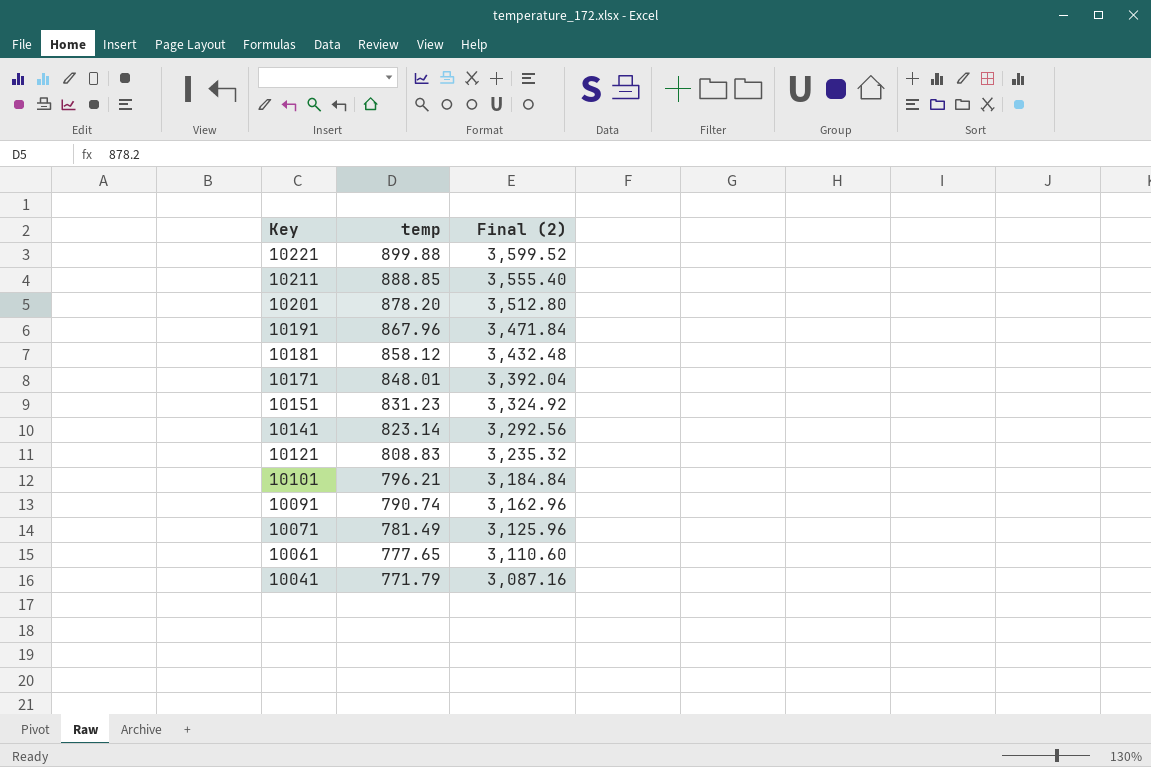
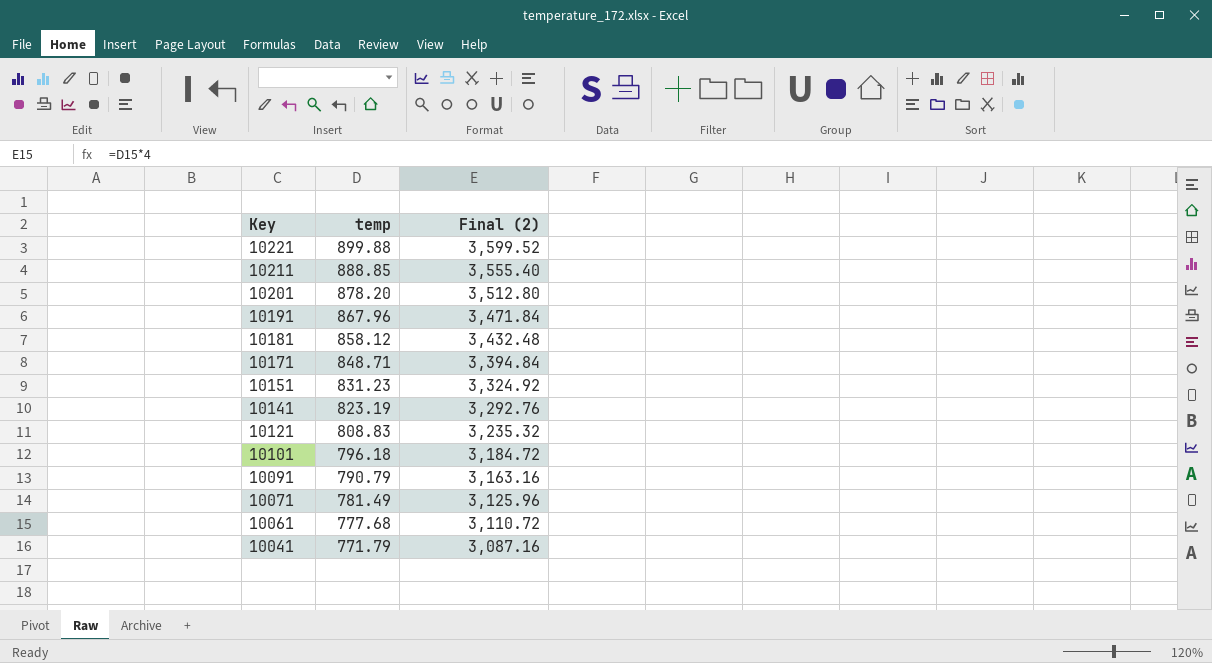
10171 | temp: 848.01 -> 848.71
10171 | Final (2): 3,392.04 -> 3,394.84
10141 | temp: 823.14 -> 823.19
10141 | Final (2): 3,292.56 -> 3,292.76
10101 | temp: 796.21 -> 796.18
10101 | Final (2): 3,184.84 -> 3,184.72
10091 | temp: 790.74 -> 790.79
10091 | Final (2): 3,162.96 -> 3,163.16
10061 | temp: 777.65 -> 777.68
10061 | Final (2): 3,110.60 -> 3,110.72

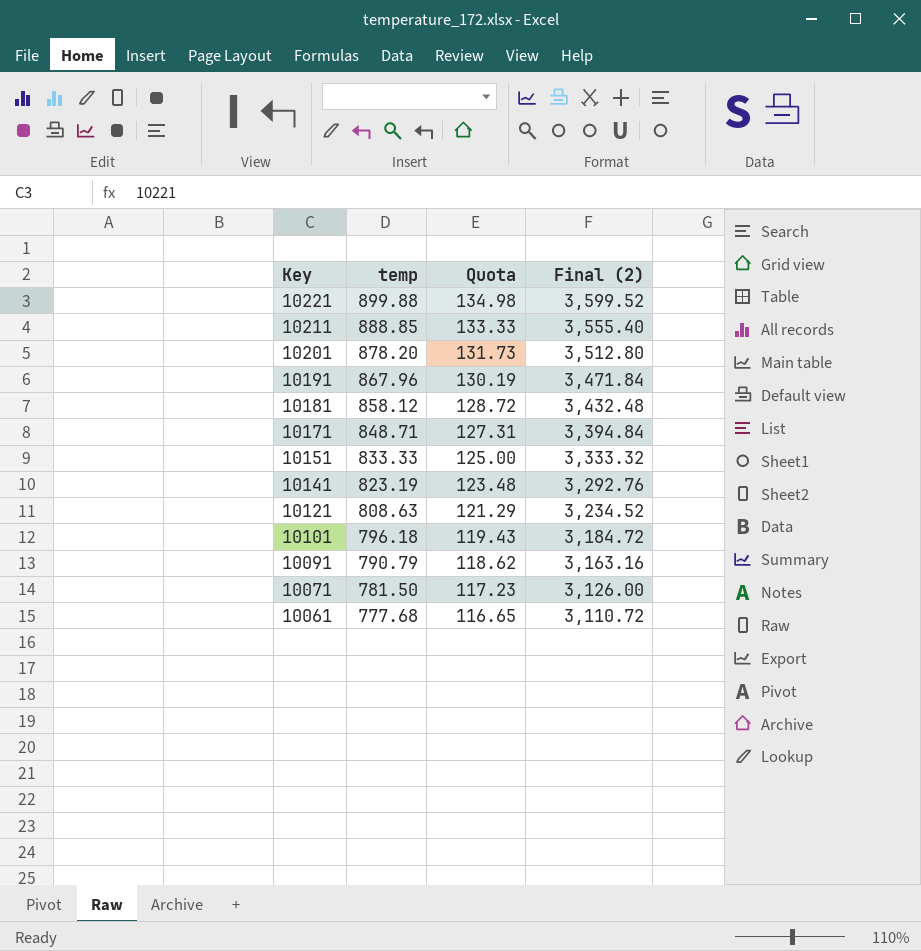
column Quota | formula: none -> [temp] * 0.15
row 10041: 771.79 | 3,087.16 -> none
10151 | temp: 831.23 -> 833.33
10151 | Final (2): 3,324.92 -> 3,333.32
10121 | temp: 808.83 -> 808.63
10121 | Final (2): 3,235.32 -> 3,234.52
10071 | temp: 781.49 -> 781.50
10071 | Final (2): 3,125.96 -> 3,126.00

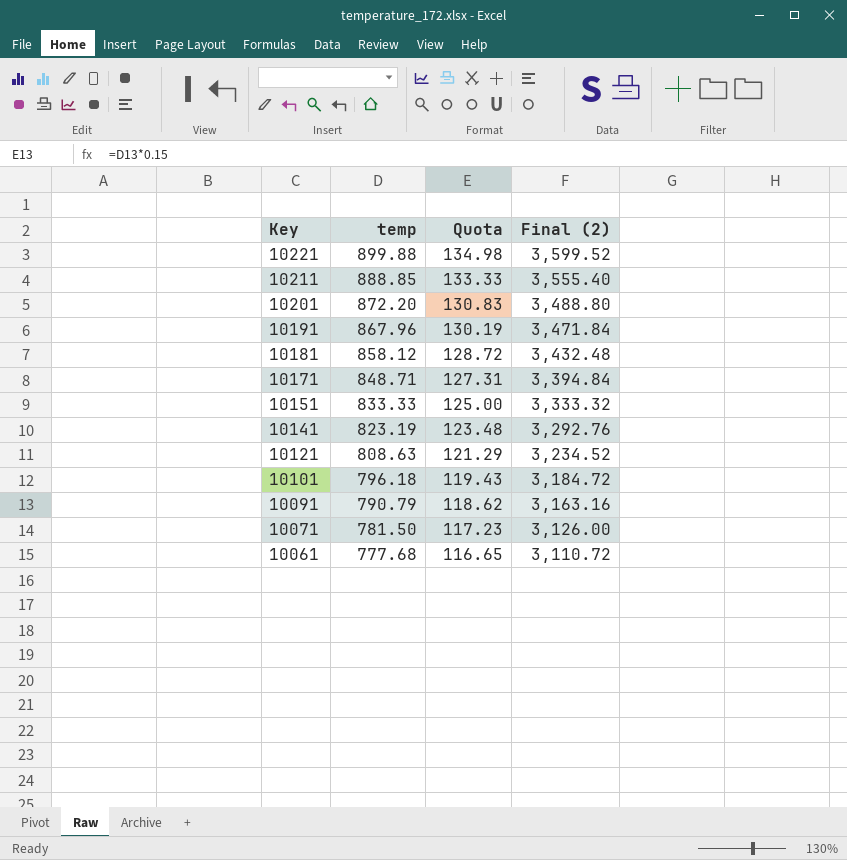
10201 | temp: 878.20 -> 872.20
10201 | Quota: 131.73 -> 130.83
10201 | Final (2): 3,512.80 -> 3,488.80

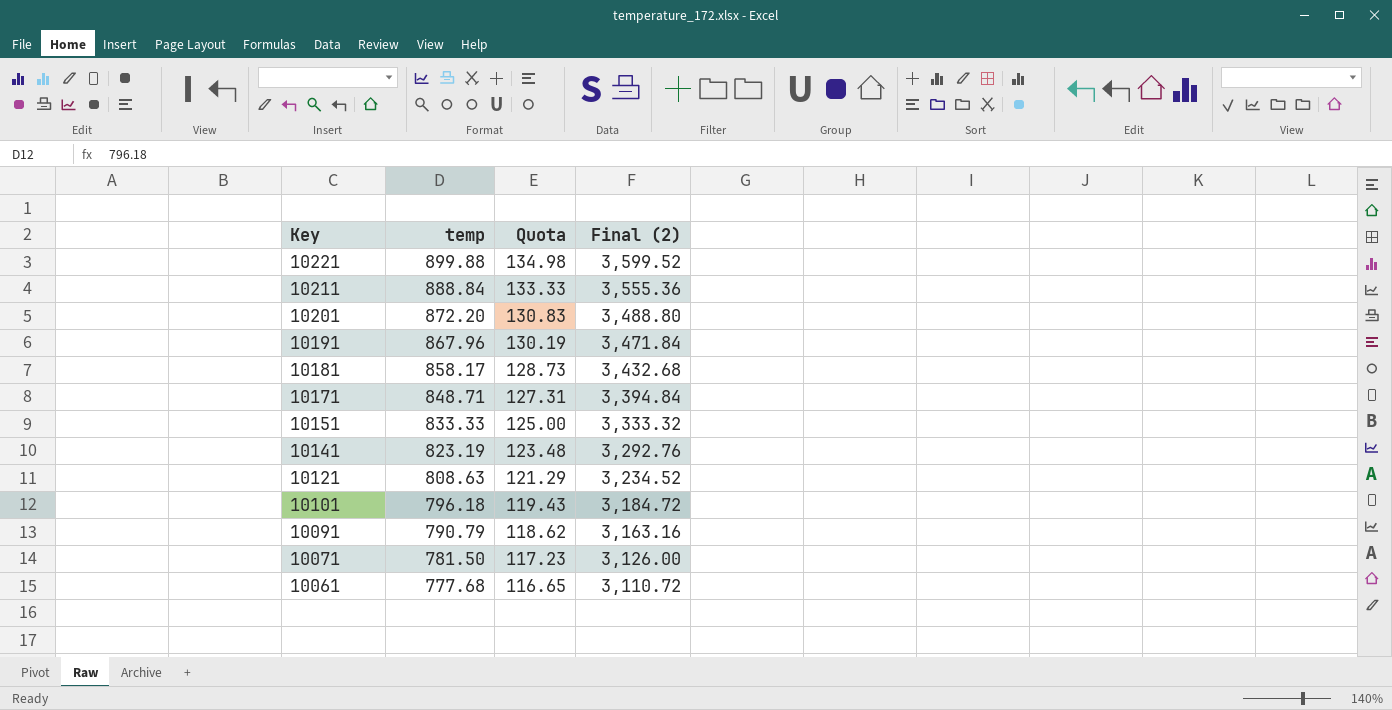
10211 | temp: 888.85 -> 888.84
10211 | Final (2): 3,555.40 -> 3,555.36
10181 | temp: 858.12 -> 858.17
10181 | Quota: 128.72 -> 128.73
10181 | Final (2): 3,432.48 -> 3,432.68

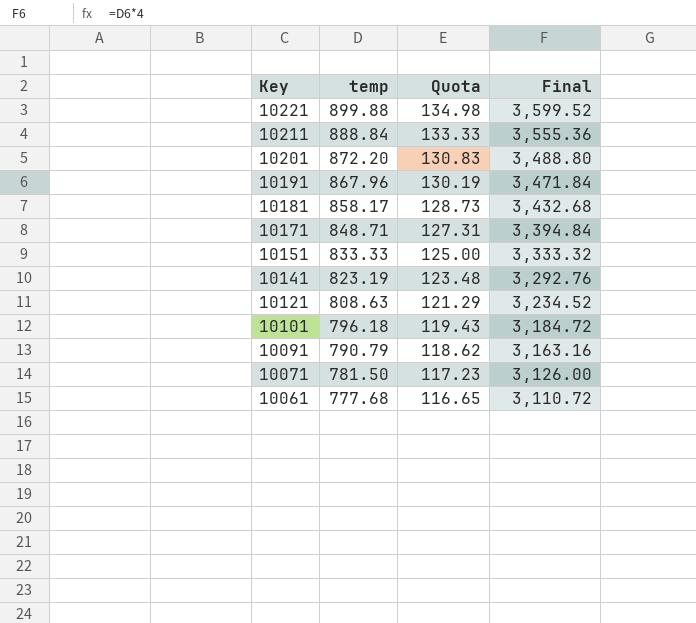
column name: Final (2) -> Final

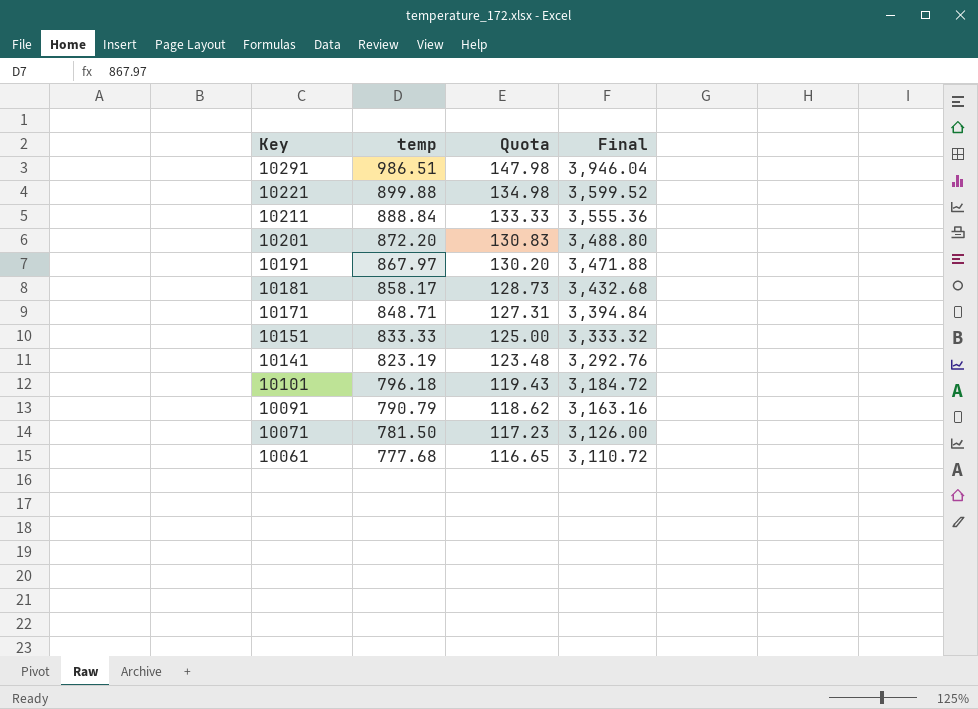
row 10121: 808.63 | 121.29 | 3,234.52 -> none
row 10291: none -> 986.51 | 147.98 | 3,946.04
10191 | temp: 867.96 -> 867.97
10191 | Quota: 130.19 -> 130.20
10191 | Final: 3,471.84 -> 3,471.88

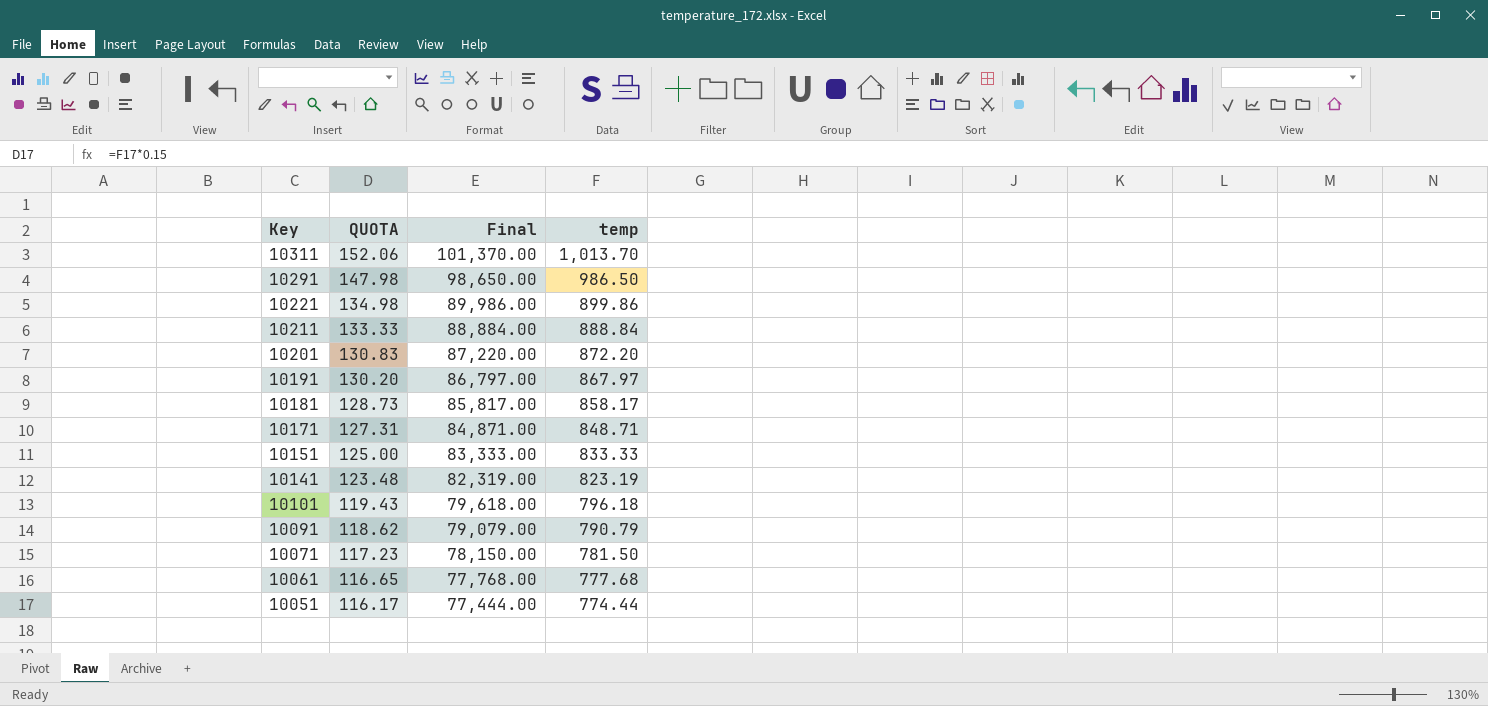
column name: Quota -> QUOTA
column Final | formula: [temp] * 4 -> [temp] * 100
column temp | position: 2 -> 4
row 10311: none -> 152.06 | 101,370.00 | 1,013.70
10291 | temp: 986.51 -> 986.50
10221 | temp: 899.88 -> 899.86
row 10051: none -> 116.17 | 77,444.00 | 774.44

